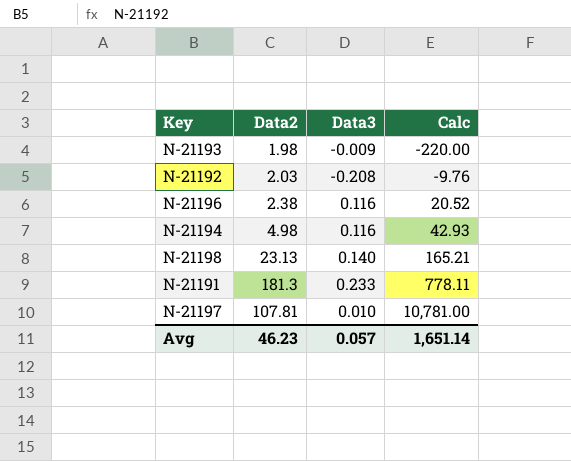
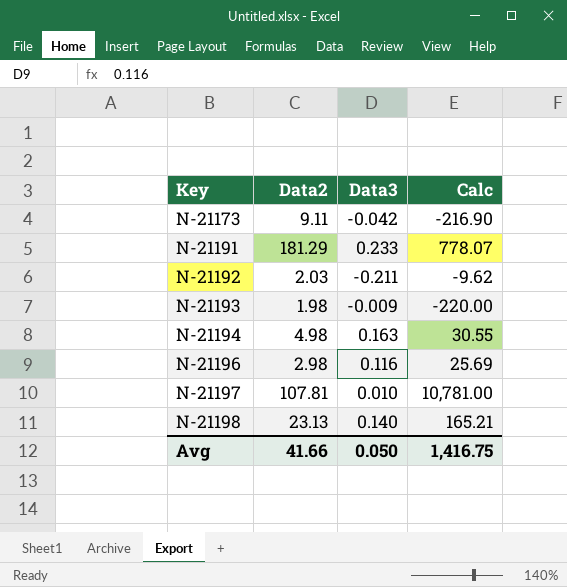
row order: Calc ascending -> Key ascending
row N-21173: none -> 9.11 | -0.042 | -216.90
N-21191 | Data2: 181.3 -> 181.29
N-21191 | Calc: 778.11 -> 778.07
N-21192 | Data3: -0.208 -> -0.211
N-21192 | Calc: -9.76 -> -9.62
N-21194 | Data3: 0.116 -> 0.163
N-21194 | Calc: 42.93 -> 30.55
N-21196 | Data2: 2.38 -> 2.98
N-21196 | Calc: 20.52 -> 25.69
Avg | Data2: 46.23 -> 41.66
Avg | Data3: 0.057 -> 0.050
Avg | Calc: 1,651.14 -> 1,416.75

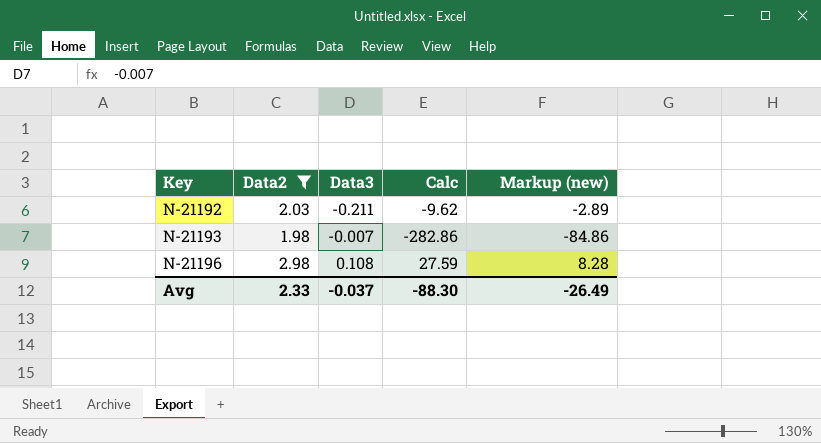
filter: none -> Data2 <= 2.98
column Markup (new) | formula: none -> [Calc] * 0.3
N-21193 | Data3: -0.009 -> -0.007
N-21193 | Calc: -220.00 -> -282.86
N-21196 | Data3: 0.116 -> 0.108
N-21196 | Calc: 25.69 -> 27.59
Avg | Data2: 41.66 -> 2.33
Avg | Data3: 0.050 -> -0.037
Avg | Calc: 1,416.75 -> -88.30

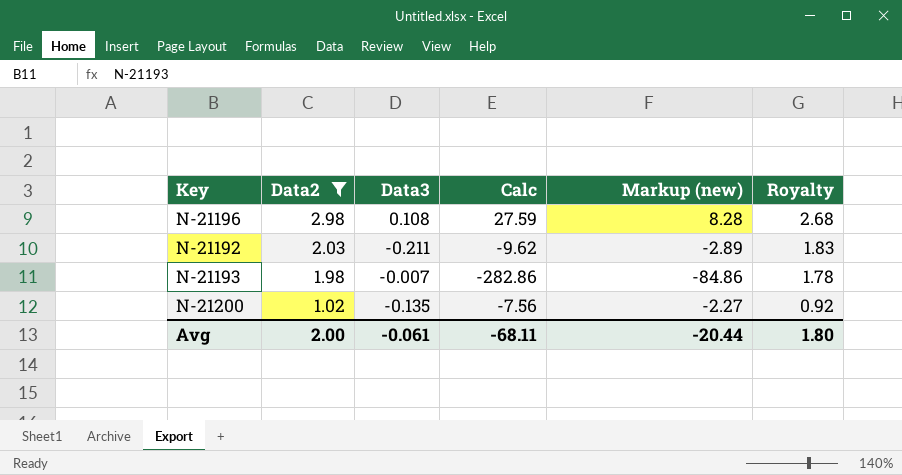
row order: Key ascending -> Data2 descending
column Royalty | formula: none -> [Data2] * 0.9
row N-21200: none -> 1.02 | -0.135 | -7.56 | -2.27 | 0.92
Avg | Data2: 2.33 -> 2.00
Avg | Data3: -0.037 -> -0.061
Avg | Calc: -88.30 -> -68.11
Avg | Markup (new): -26.49 -> -20.44

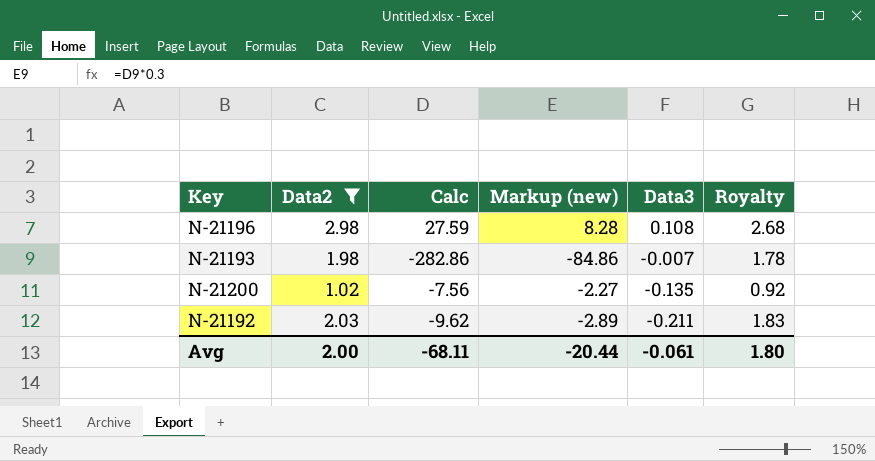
row order: Data2 descending -> Data3 descending
column Data3 | position: 3 -> 5

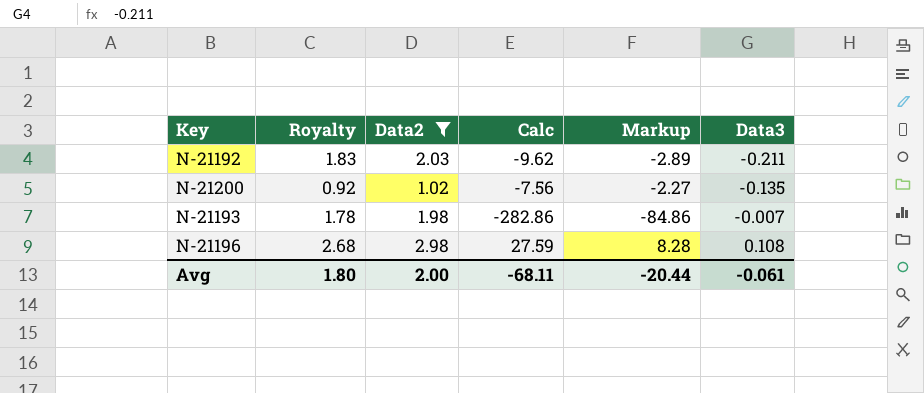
row order: Data3 descending -> Data3 ascending
column Royalty | position: 6 -> 2
column name: Markup (new) -> Markup

